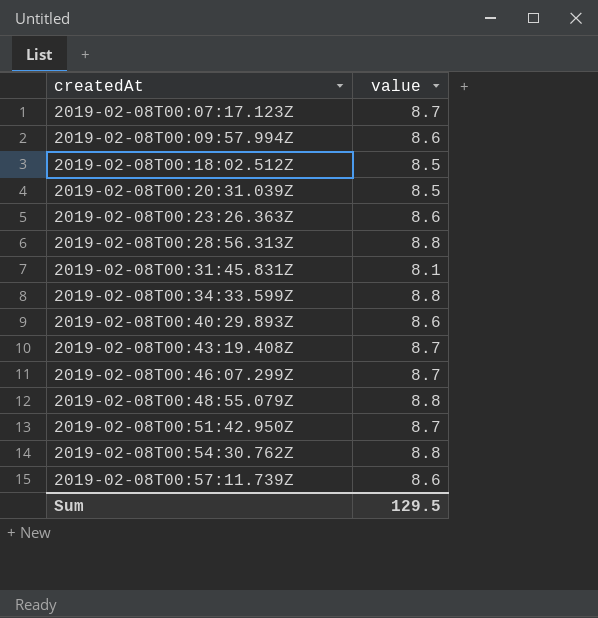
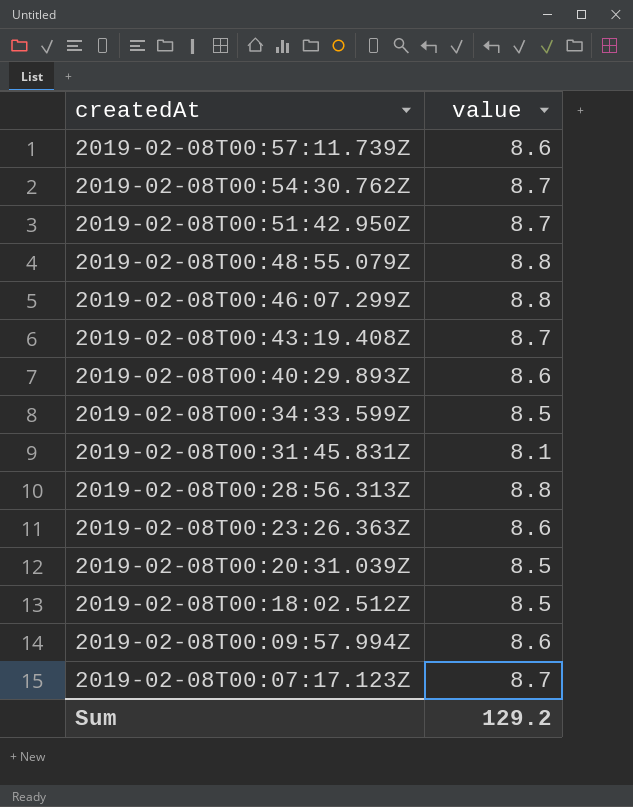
row order: createdAt ascending -> createdAt descending
2019-02-08T00:54:30.762Z | value: 8.8 -> 8.7
2019-02-08T00:46:07.299Z | value: 8.7 -> 8.8
2019-02-08T00:34:33.599Z | value: 8.8 -> 8.5
Sum | value: 129.5 -> 129.2

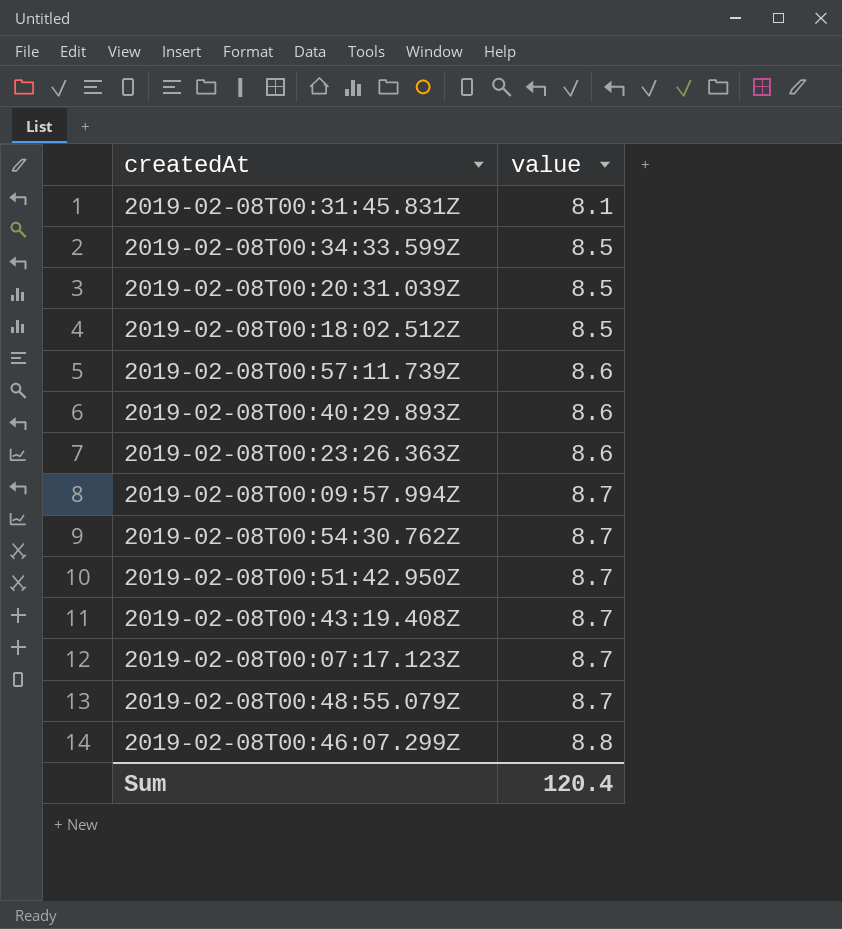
row order: createdAt descending -> value ascending
row 2019-02-08T00:28:56.313Z: 8.8 -> none
2019-02-08T00:09:57.994Z | value: 8.6 -> 8.7
2019-02-08T00:48:55.079Z | value: 8.8 -> 8.7
Sum | value: 129.2 -> 120.4

